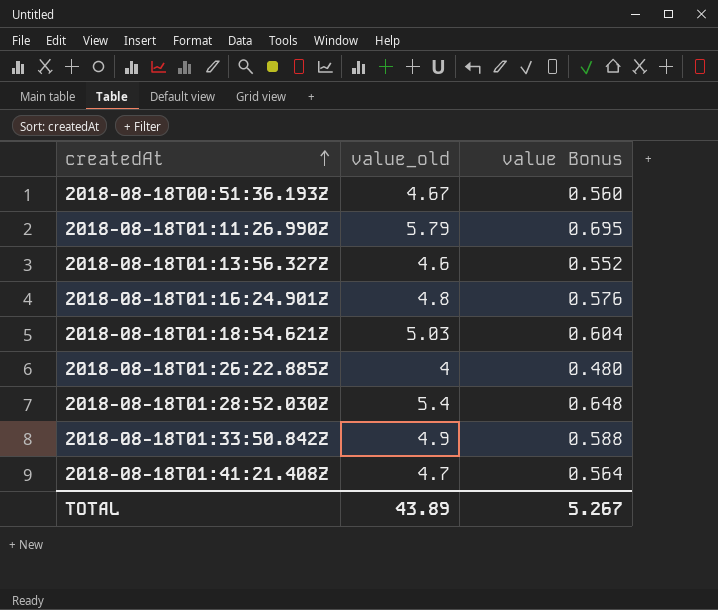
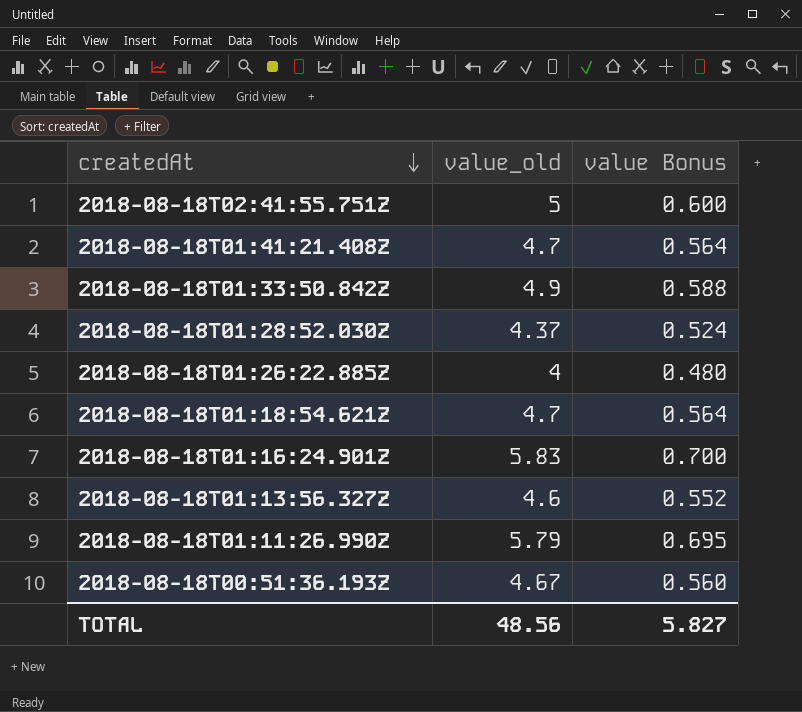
row order: createdAt ascending -> createdAt descending
row 2018-08-18T02:41:55.751Z: none -> 5 | 0.600
2018-08-18T01:28:52.030Z | value_old: 5.4 -> 4.37
2018-08-18T01:28:52.030Z | value Bonus: 0.648 -> 0.524
2018-08-18T01:18:54.621Z | value_old: 5.03 -> 4.7
2018-08-18T01:18:54.621Z | value Bonus: 0.604 -> 0.564
2018-08-18T01:16:24.901Z | value_old: 4.8 -> 5.83
2018-08-18T01:16:24.901Z | value Bonus: 0.576 -> 0.700
TOTAL | value_old: 43.89 -> 48.56
TOTAL | value Bonus: 5.267 -> 5.827

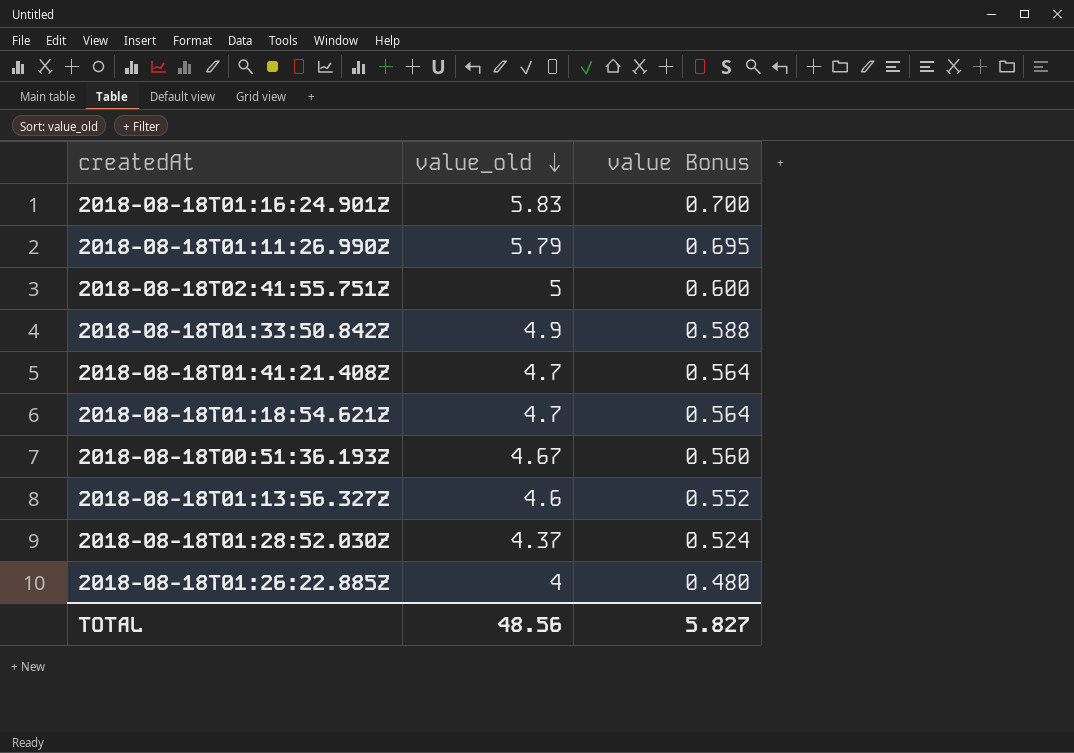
row order: createdAt descending -> value_old descending

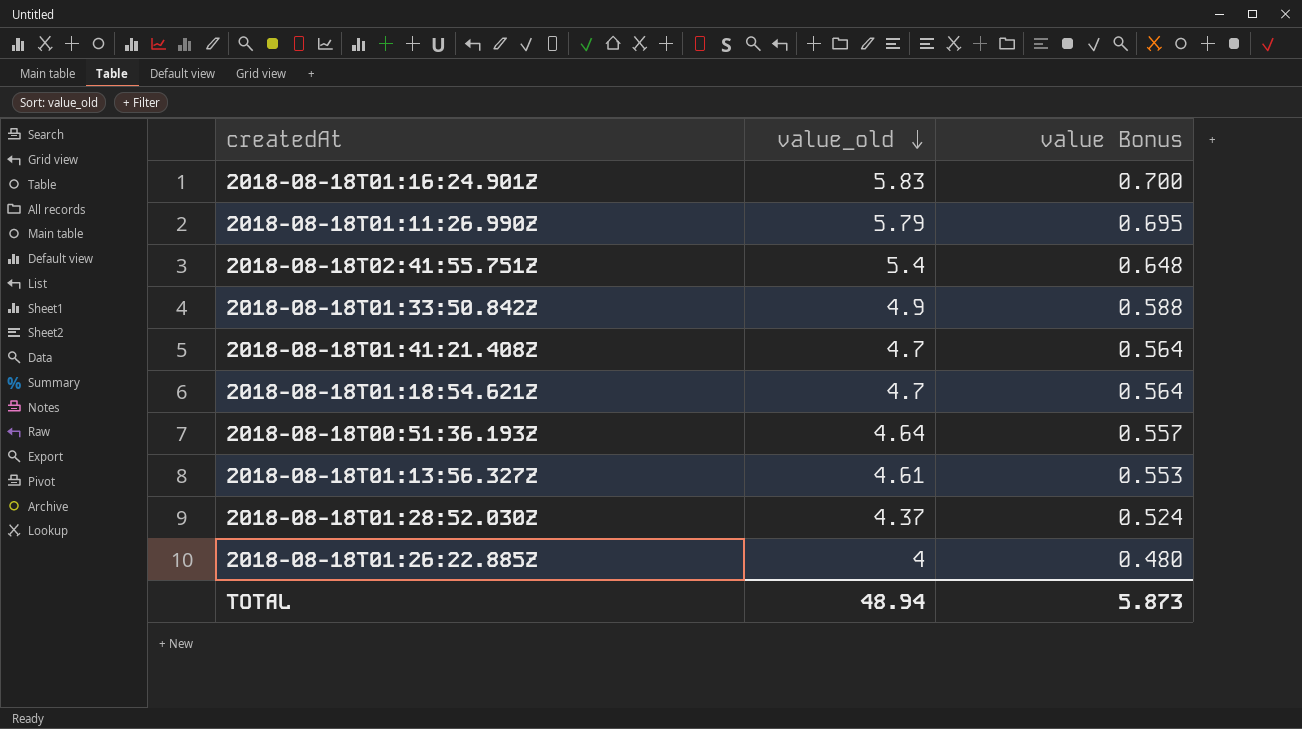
2018-08-18T02:41:55.751Z | value_old: 5 -> 5.4
2018-08-18T02:41:55.751Z | value Bonus: 0.600 -> 0.648
2018-08-18T00:51:36.193Z | value_old: 4.67 -> 4.64
2018-08-18T00:51:36.193Z | value Bonus: 0.560 -> 0.557
2018-08-18T01:13:56.327Z | value_old: 4.6 -> 4.61
2018-08-18T01:13:56.327Z | value Bonus: 0.552 -> 0.553
TOTAL | value_old: 48.56 -> 48.94
TOTAL | value Bonus: 5.827 -> 5.873

